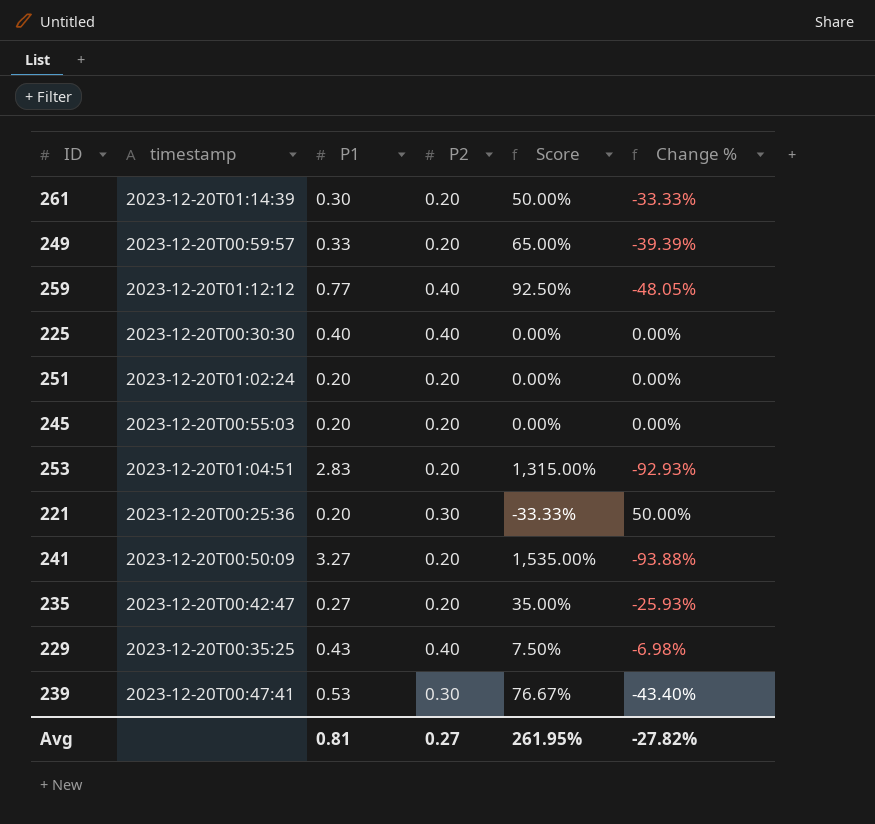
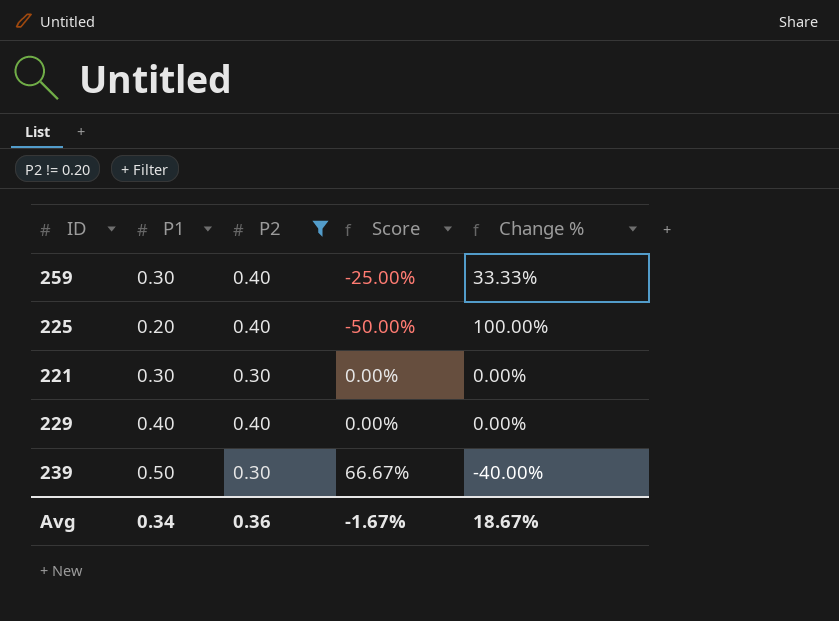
filter: none -> P2 != 0.20
column timestamp | position: 2 -> none
259 | P1: 0.77 -> 0.30
259 | Score: 92.50% -> -25.00%
259 | Change %: -48.05% -> 33.33%
225 | P1: 0.40 -> 0.20
225 | Score: 0.00% -> -50.00%
225 | Change %: 0.00% -> 100.00%
221 | P1: 0.20 -> 0.30
221 | Score: -33.33% -> 0.00%
221 | Change %: 50.00% -> 0.00%
229 | P1: 0.43 -> 0.40
229 | Score: 7.50% -> 0.00%
229 | Change %: -6.98% -> 0.00%
239 | P1: 0.53 -> 0.50
239 | Score: 76.67% -> 66.67%
239 | Change %: -43.40% -> -40.00%
Avg | P1: 0.81 -> 0.34
Avg | P2: 0.27 -> 0.36
Avg | Score: 261.95% -> -1.67%
Avg | Change %: -27.82% -> 18.67%

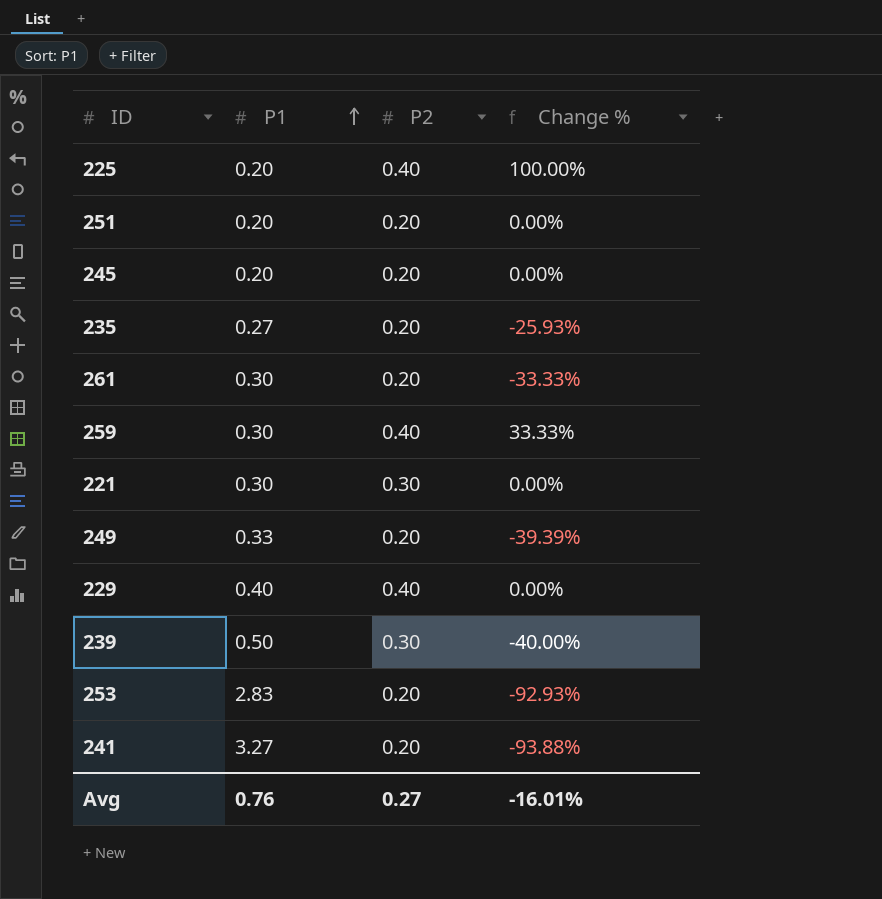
filter: P2 != 0.20 -> none
row order: none -> P1 ascending
column Score | formula: ([P1] - [P2]) / [P2] -> none
Avg | P1: 0.34 -> 0.76
Avg | P2: 0.36 -> 0.27
Avg | Change %: 18.67% -> -16.01%

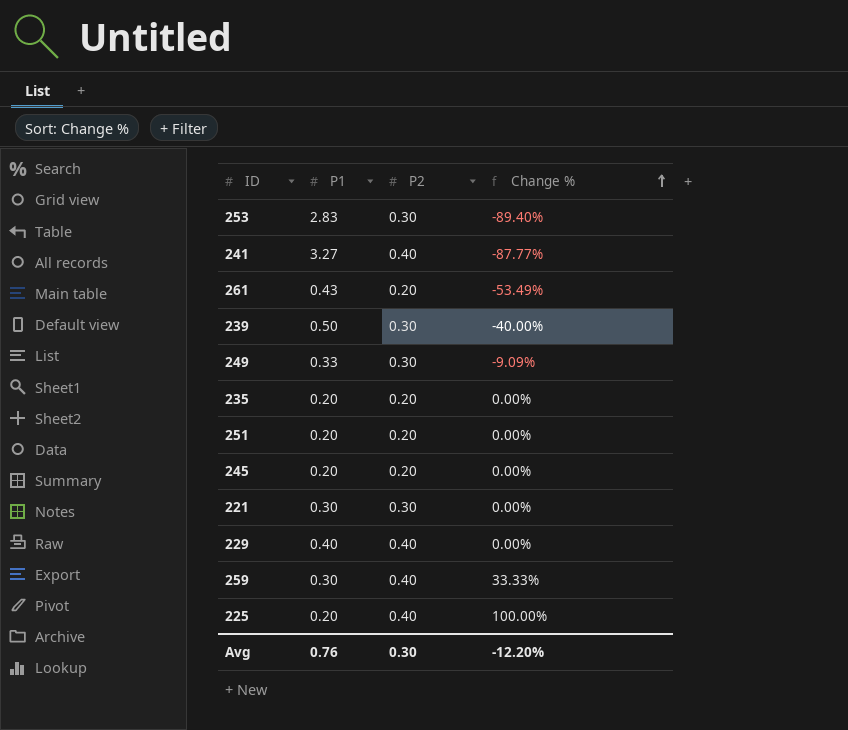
row order: P1 ascending -> Change % ascending
253 | P2: 0.20 -> 0.30
253 | Change %: -92.93% -> -89.40%
241 | P2: 0.20 -> 0.40
241 | Change %: -93.88% -> -87.77%
261 | P1: 0.30 -> 0.43
261 | Change %: -33.33% -> -53.49%
249 | P2: 0.20 -> 0.30
249 | Change %: -39.39% -> -9.09%
235 | P1: 0.27 -> 0.20
235 | Change %: -25.93% -> 0.00%
Avg | P2: 0.27 -> 0.30
Avg | Change %: -16.01% -> -12.20%

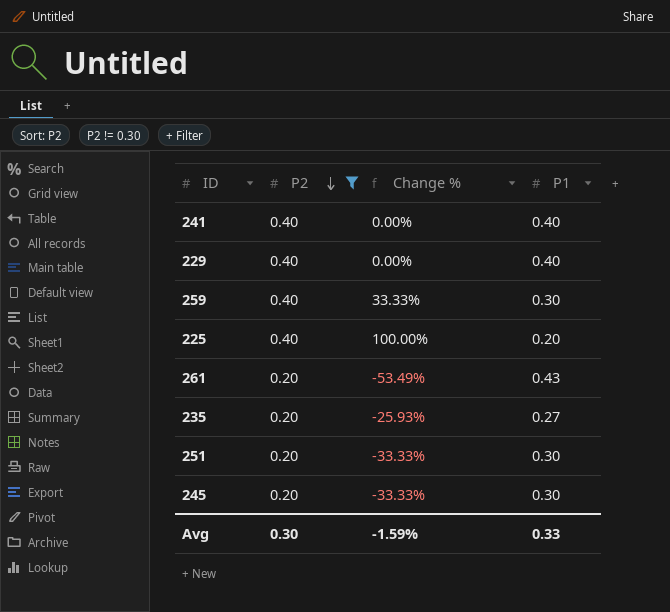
filter: none -> P2 != 0.30
row order: Change % ascending -> P2 descending
column P1 | position: 2 -> 4
241 | Change %: -87.77% -> 0.00%
241 | P1: 3.27 -> 0.40
235 | Change %: 0.00% -> -25.93%
235 | P1: 0.20 -> 0.27
251 | Change %: 0.00% -> -33.33%
251 | P1: 0.20 -> 0.30
245 | Change %: 0.00% -> -33.33%
245 | P1: 0.20 -> 0.30
Avg | Change %: -12.20% -> -1.59%
Avg | P1: 0.76 -> 0.33

